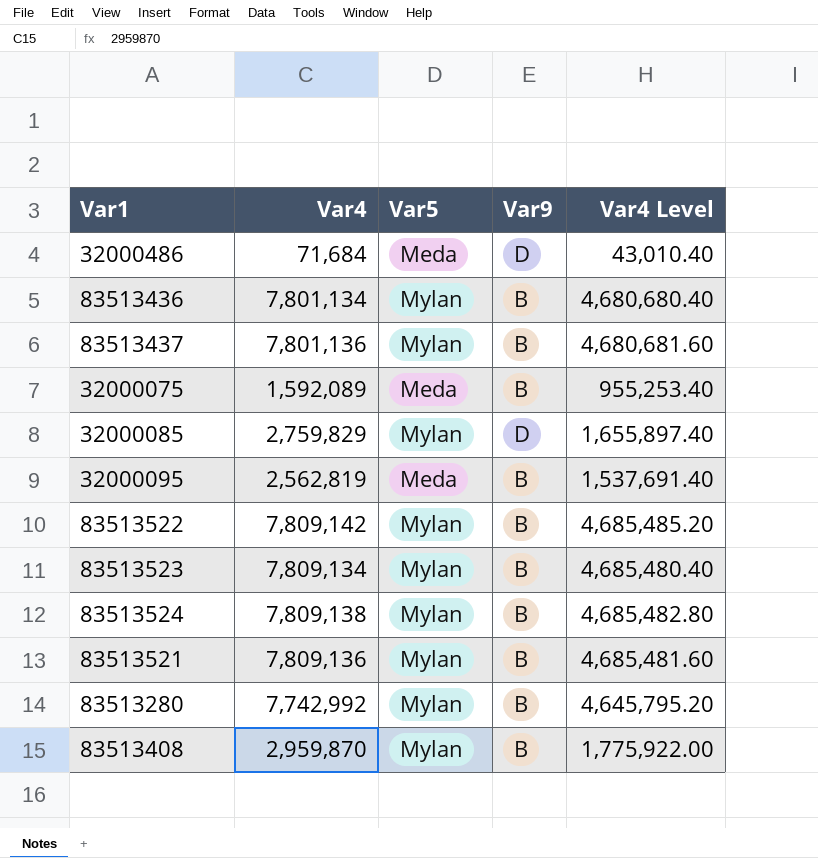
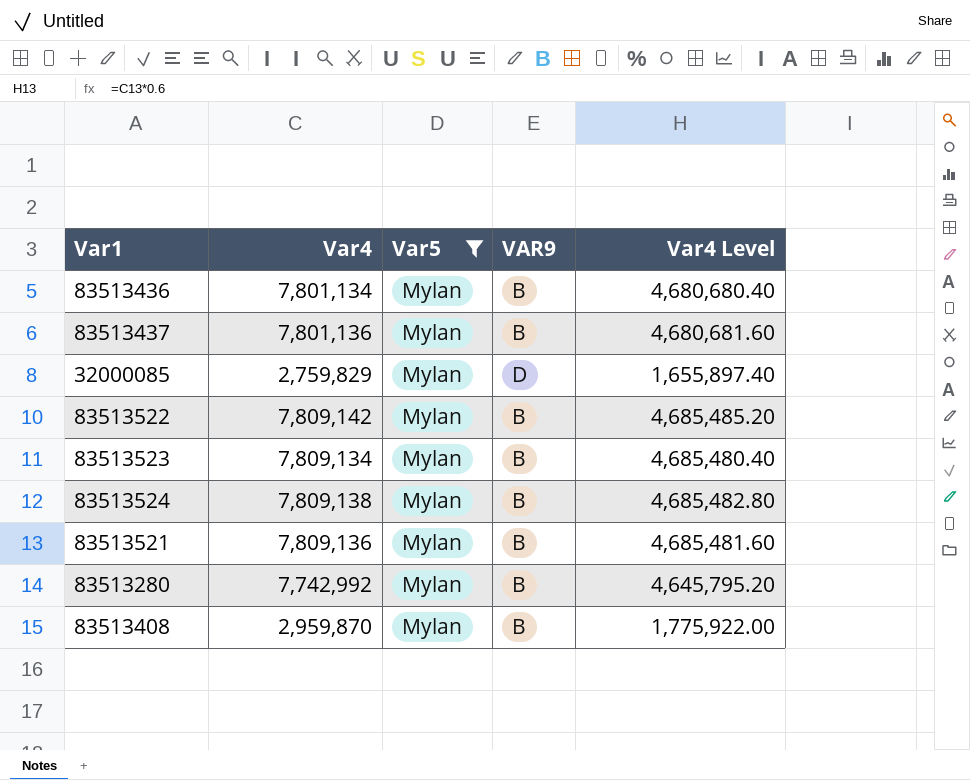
filter: none -> Var5 = Mylan
column name: Var9 -> VAR9

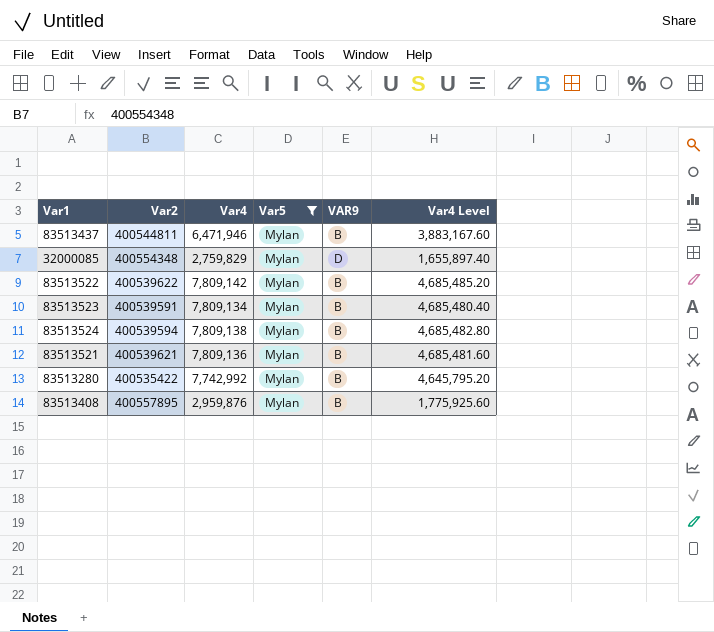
column Var2 | position: none -> 2
row 83513436: 7,801,134 | Mylan | B | 4,680,680.40 -> none
83513437 | Var4: 7,801,136 -> 6,471,946
83513437 | Var4 Level: 4,680,681.60 -> 3,883,167.60
83513408 | Var4: 2,959,870 -> 2,959,876
83513408 | Var4 Level: 1,775,922.00 -> 1,775,925.60

